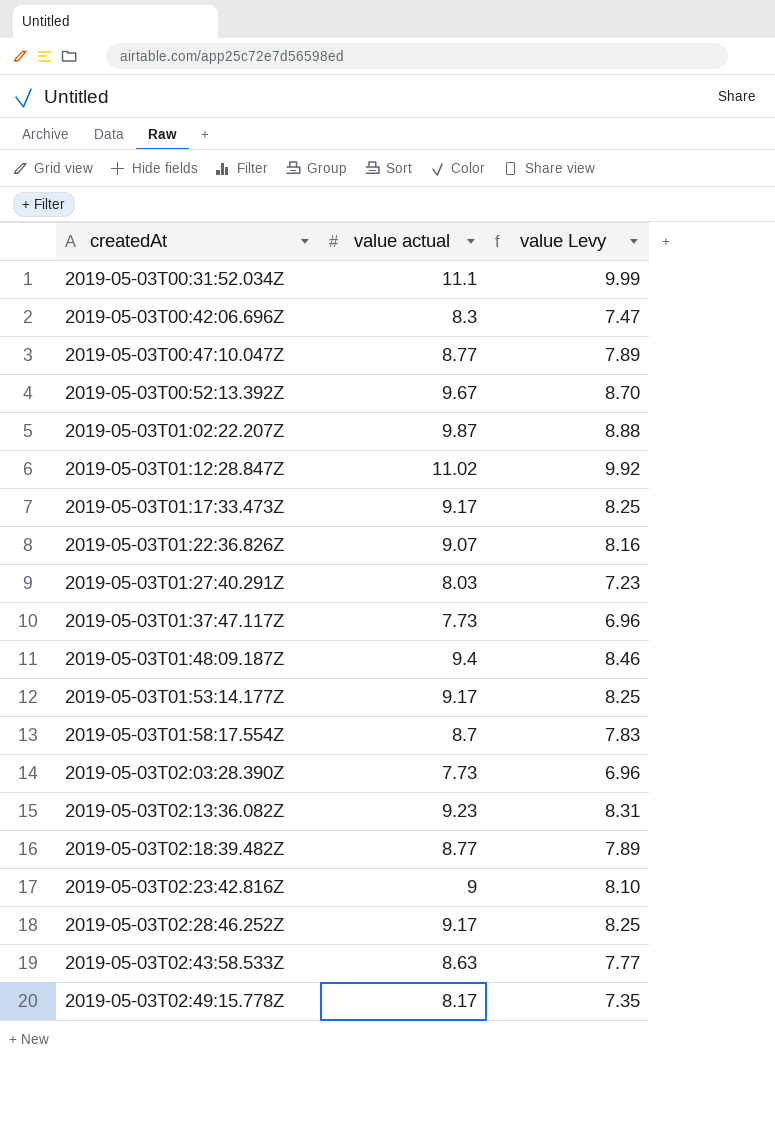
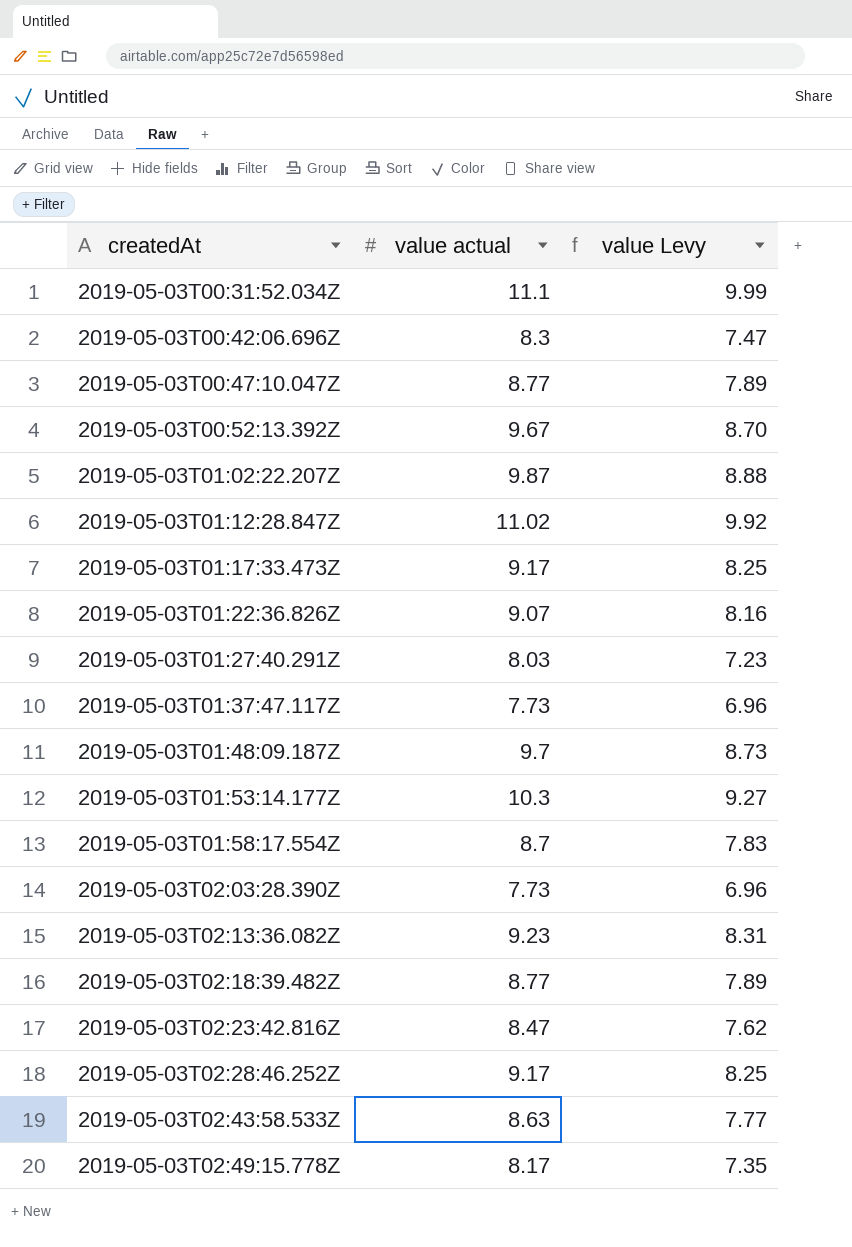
2019-05-03T01:48:09.187Z | value actual: 9.4 -> 9.7
2019-05-03T01:48:09.187Z | value Levy: 8.46 -> 8.73
2019-05-03T01:53:14.177Z | value actual: 9.17 -> 10.3
2019-05-03T01:53:14.177Z | value Levy: 8.25 -> 9.27
2019-05-03T02:23:42.816Z | value actual: 9 -> 8.47
2019-05-03T02:23:42.816Z | value Levy: 8.10 -> 7.62

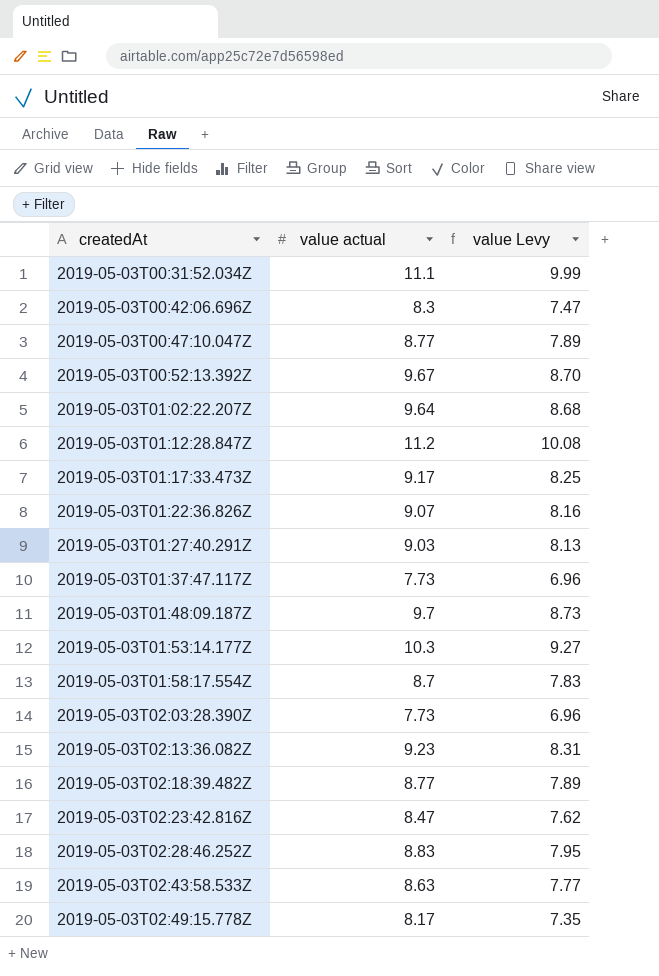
2019-05-03T01:02:22.207Z | value actual: 9.87 -> 9.64
2019-05-03T01:02:22.207Z | value Levy: 8.88 -> 8.68
2019-05-03T01:12:28.847Z | value actual: 11.02 -> 11.2
2019-05-03T01:12:28.847Z | value Levy: 9.92 -> 10.08
2019-05-03T01:27:40.291Z | value actual: 8.03 -> 9.03
2019-05-03T01:27:40.291Z | value Levy: 7.23 -> 8.13
2019-05-03T02:28:46.252Z | value actual: 9.17 -> 8.83
2019-05-03T02:28:46.252Z | value Levy: 8.25 -> 7.95

